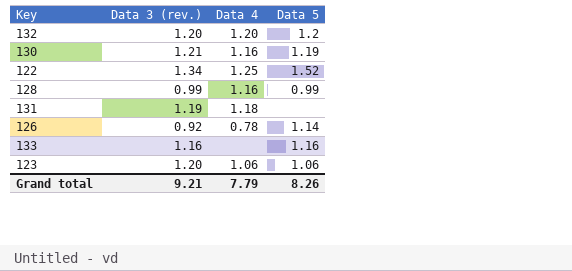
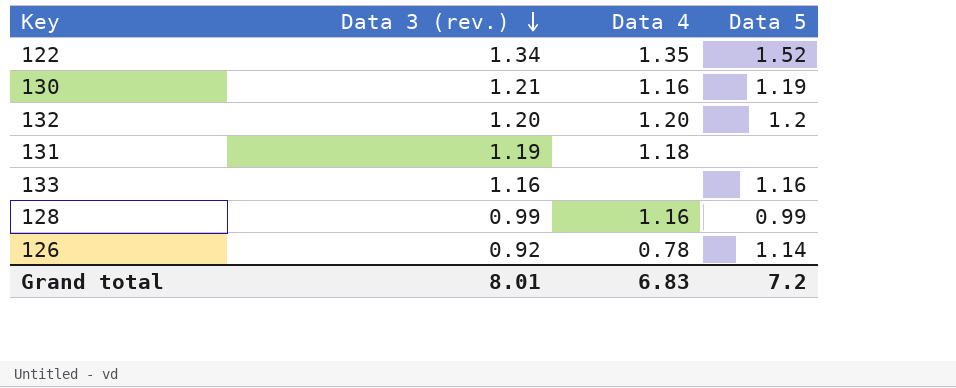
row order: none -> Data 3 (rev.) descending
row 123: 1.20 | 1.06 | 1.06 -> none
122 | Data 4: 1.25 -> 1.35
Grand total | Data 3 (rev.): 9.21 -> 8.01
Grand total | Data 4: 7.79 -> 6.83
Grand total | Data 5: 8.26 -> 7.2

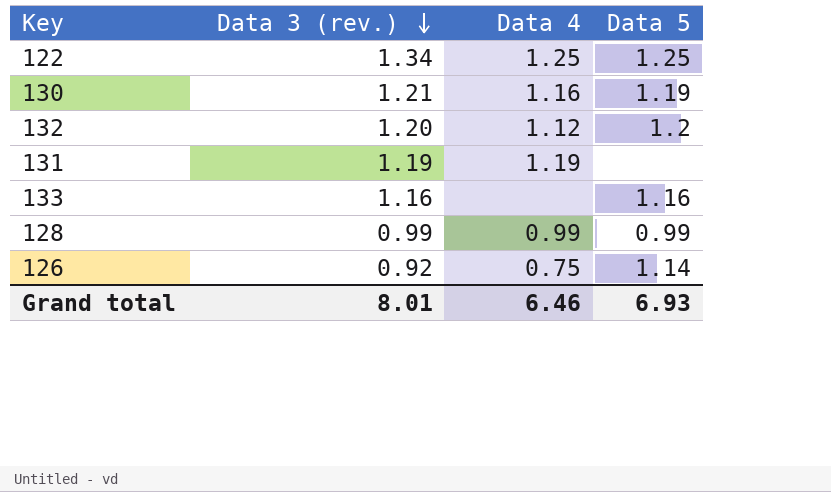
122 | Data 4: 1.35 -> 1.25
122 | Data 5: 1.52 -> 1.25
132 | Data 4: 1.20 -> 1.12
131 | Data 4: 1.18 -> 1.19
128 | Data 4: 1.16 -> 0.99
126 | Data 4: 0.78 -> 0.75
Grand total | Data 4: 6.83 -> 6.46
Grand total | Data 5: 7.2 -> 6.93

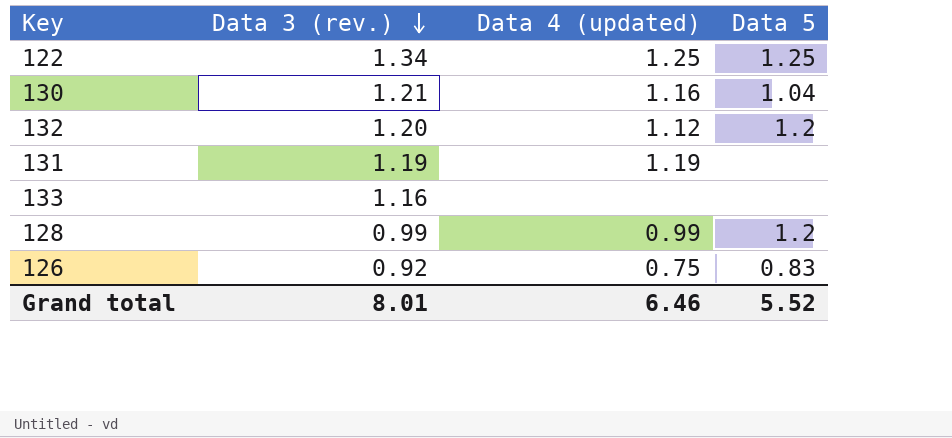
column name: Data 4 -> Data 4 (updated)
130 | Data 5: 1.19 -> 1.04
133 | Data 5: 1.16 -> none
128 | Data 5: 0.99 -> 1.2
126 | Data 5: 1.14 -> 0.83
Grand total | Data 5: 6.93 -> 5.52

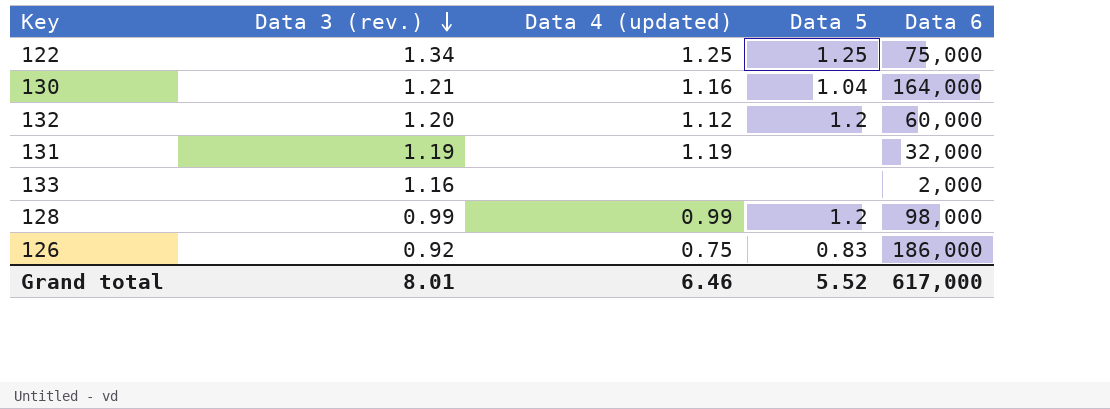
column Data 6 | position: none -> 5

